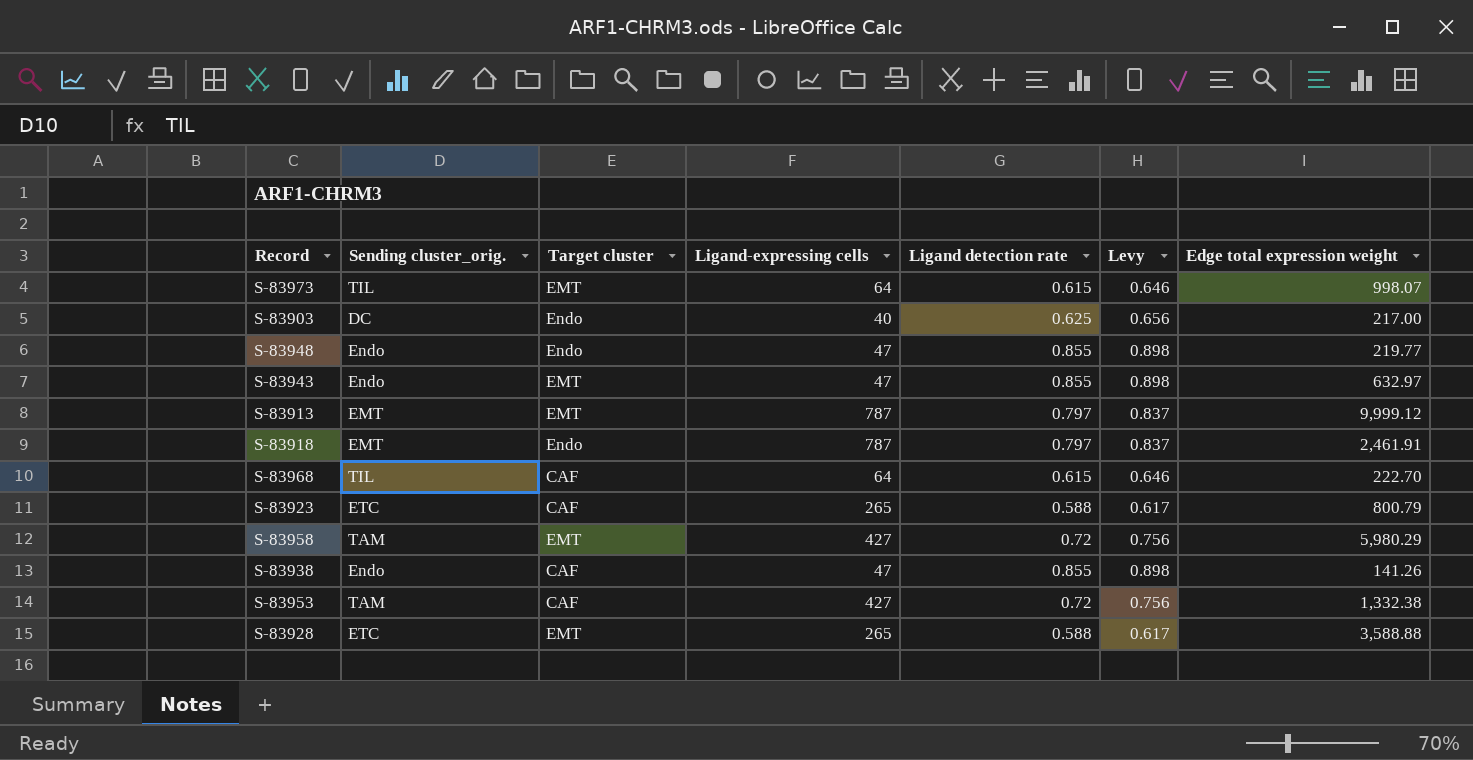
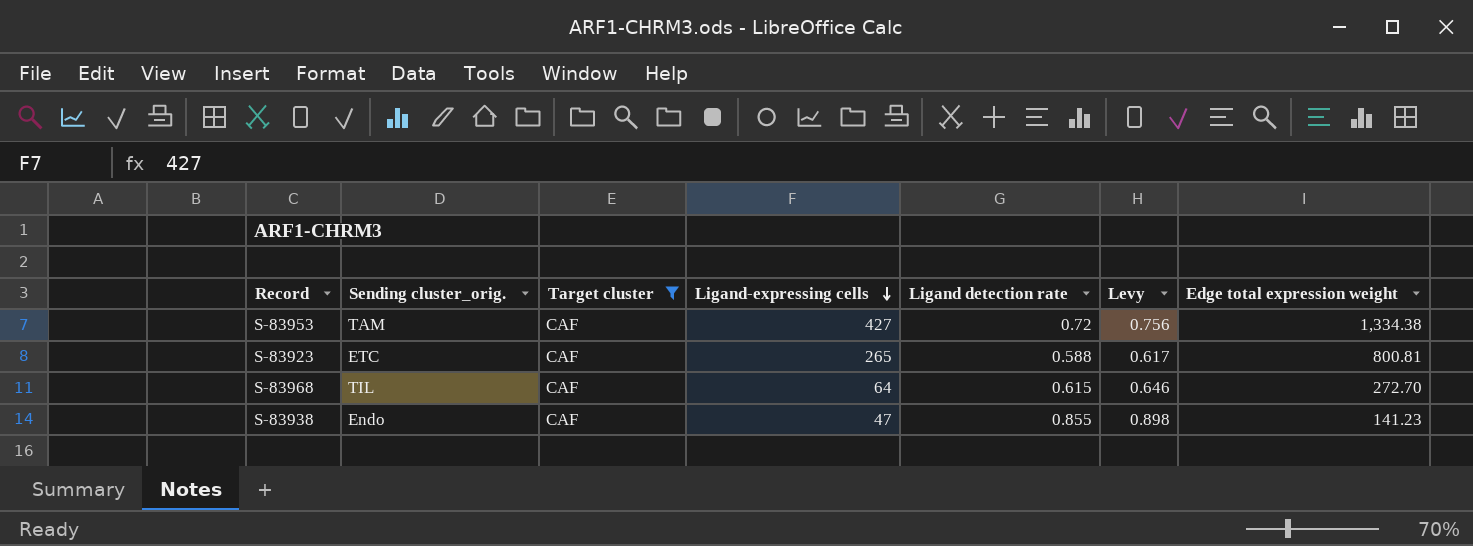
filter: none -> Target cluster = CAF
row order: none -> Ligand-expressing cells descending
S-83953 | Edge total expression weight: 1,332.38 -> 1,334.38
S-83923 | Edge total expression weight: 800.79 -> 800.81
S-83968 | Edge total expression weight: 222.70 -> 272.70
S-83938 | Edge total expression weight: 141.26 -> 141.23

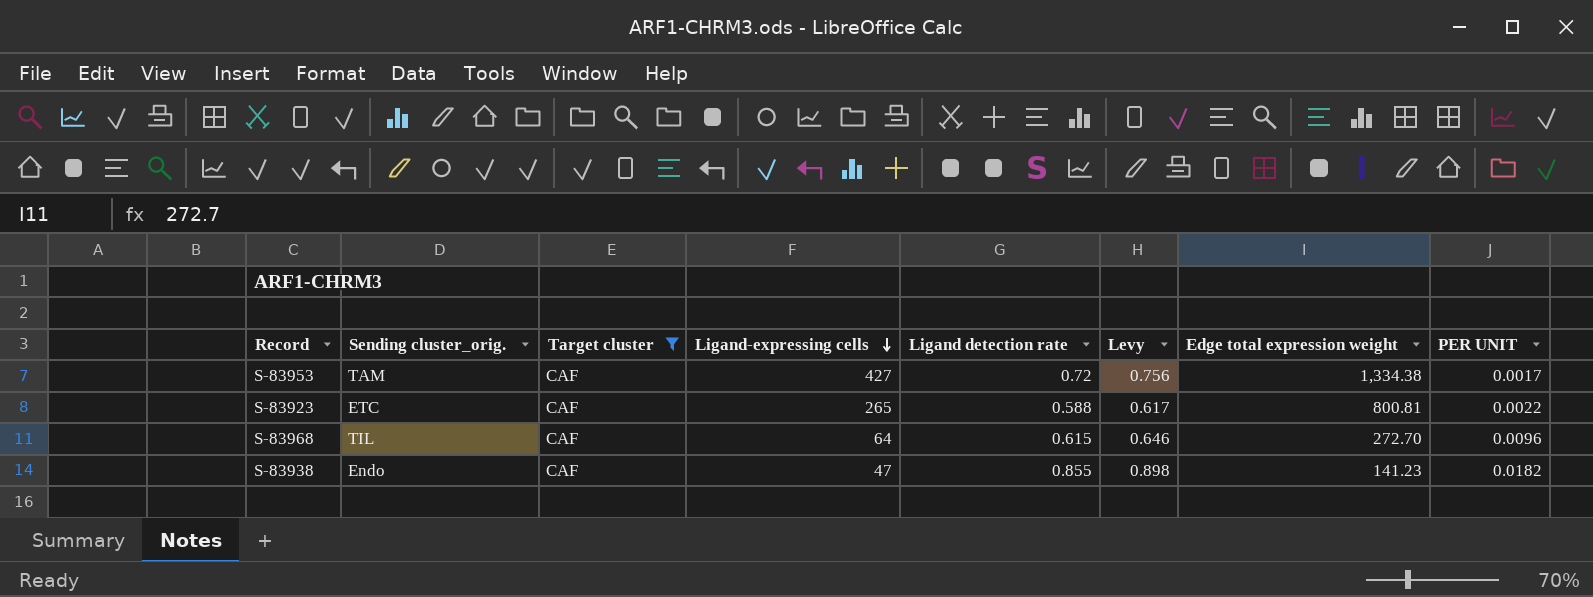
column PER UNIT | formula: none -> [Ligand detection rate] / [Ligand-expressing cells]

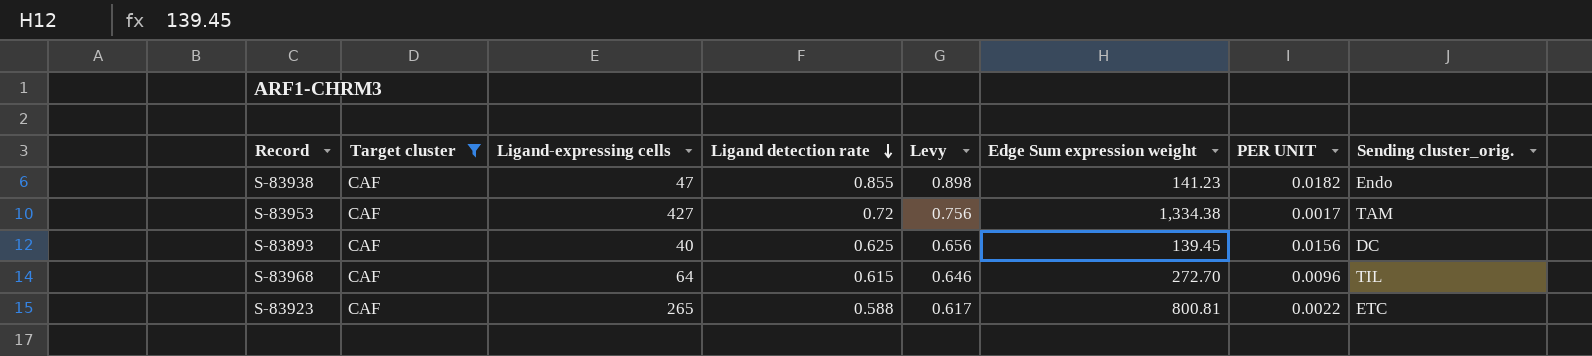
row order: Ligand-expressing cells descending -> Ligand detection rate descending
column name: Edge total expression weight -> Edge Sum expression weight
column Sending cluster_orig. | position: 2 -> 8
row S-83893: none -> CAF | 40 | 0.625 | 0.656 | 139.45 | 0.0156 | DC

